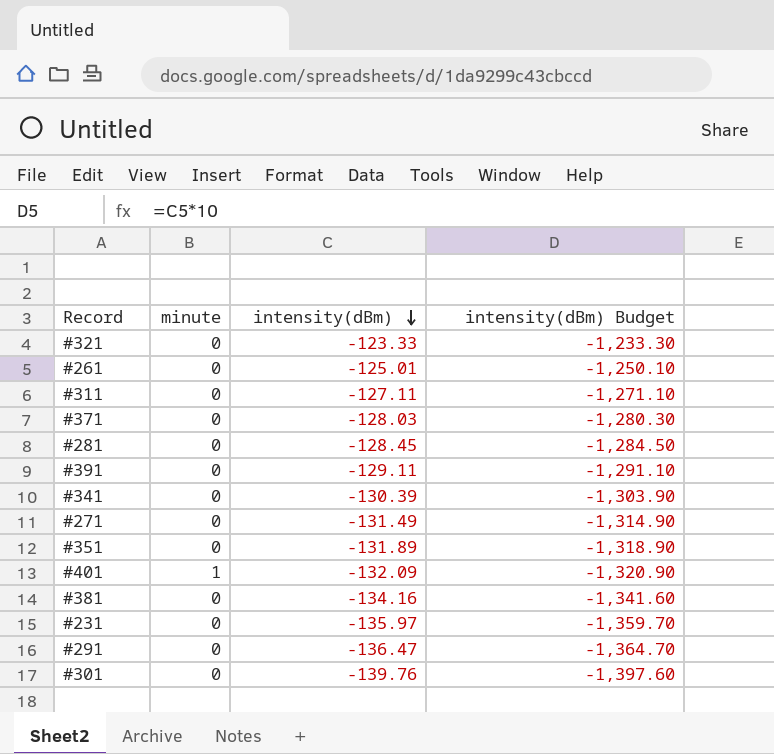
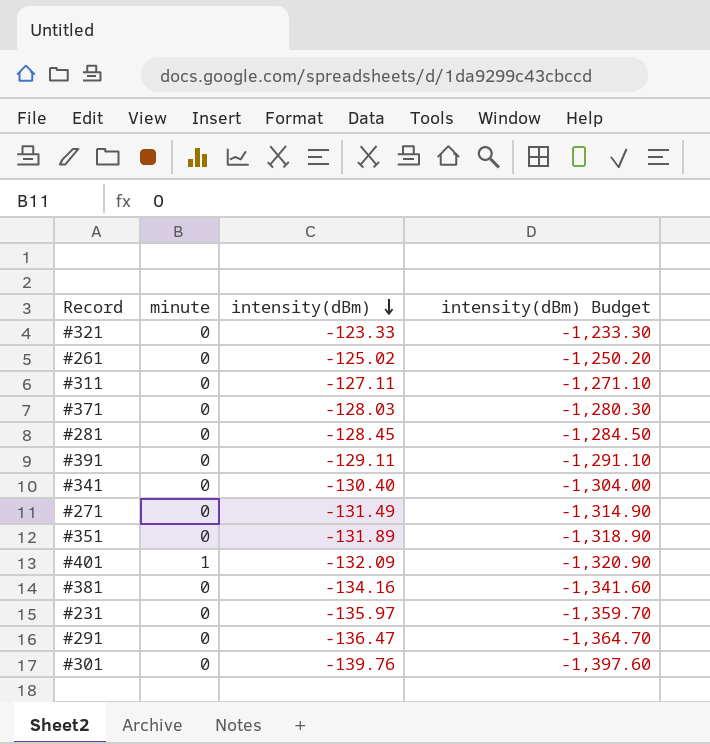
#261 | intensity(dBm): -125.01 -> -125.02
#261 | intensity(dBm) Budget: -1,250.10 -> -1,250.20
#341 | intensity(dBm): -130.39 -> -130.40
#341 | intensity(dBm) Budget: -1,303.90 -> -1,304.00

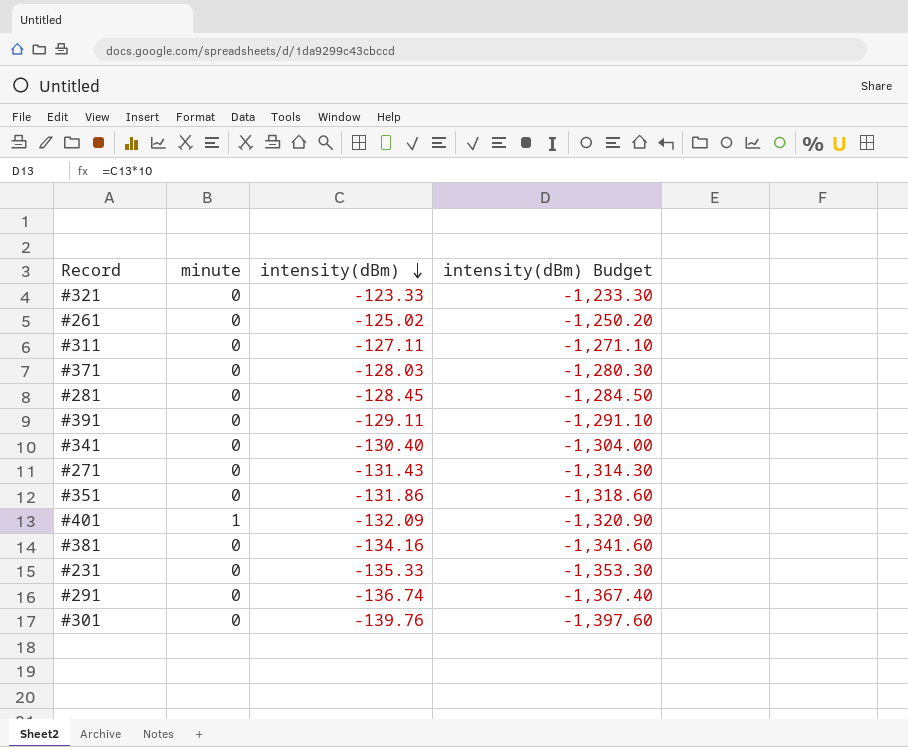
#271 | intensity(dBm): -131.49 -> -131.43
#271 | intensity(dBm) Budget: -1,314.90 -> -1,314.30
#351 | intensity(dBm): -131.89 -> -131.86
#351 | intensity(dBm) Budget: -1,318.90 -> -1,318.60
#231 | intensity(dBm): -135.97 -> -135.33
#231 | intensity(dBm) Budget: -1,359.70 -> -1,353.30
#291 | intensity(dBm): -136.47 -> -136.74
#291 | intensity(dBm) Budget: -1,364.70 -> -1,367.40

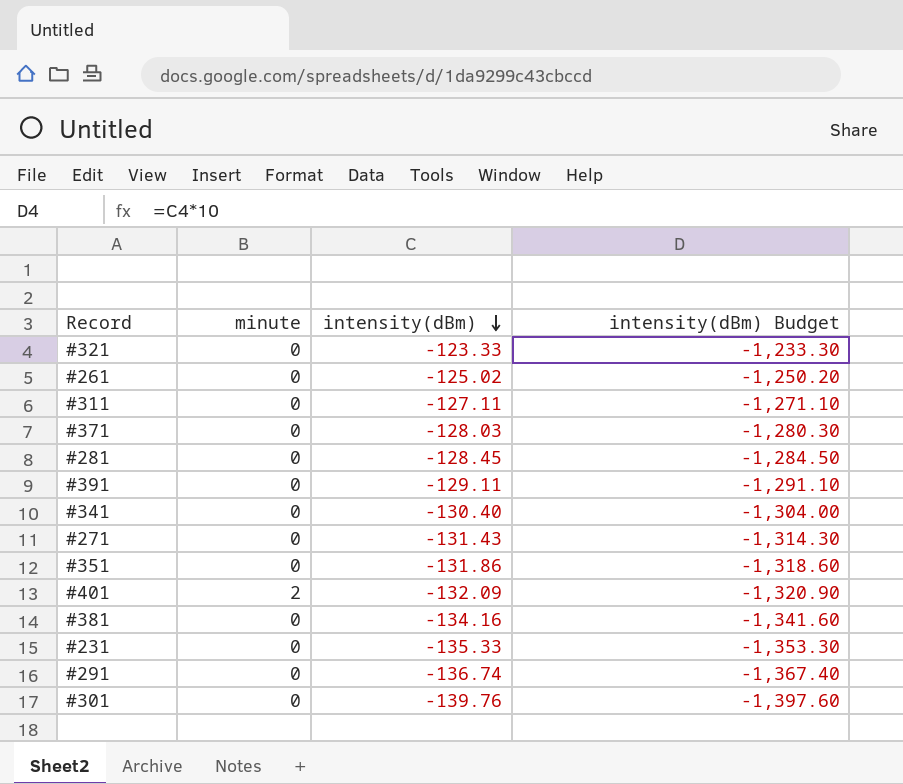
#401 | minute: 1 -> 2

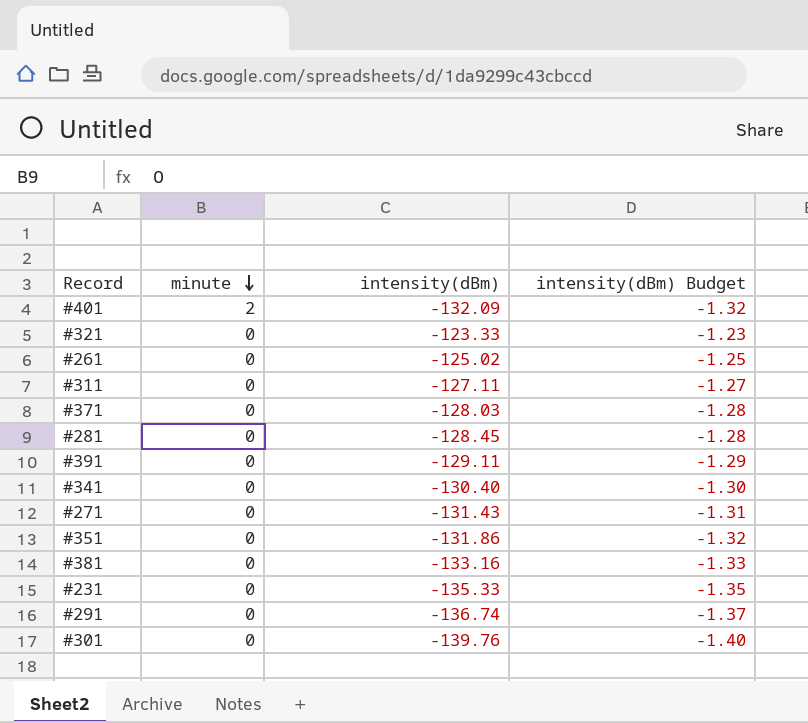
row order: intensity(dBm) descending -> minute descending
column intensity(dBm) Budget | formula: [intensity(dBm)] * 10 -> [intensity(dBm)] * 0.01
#381 | intensity(dBm): -134.16 -> -133.16

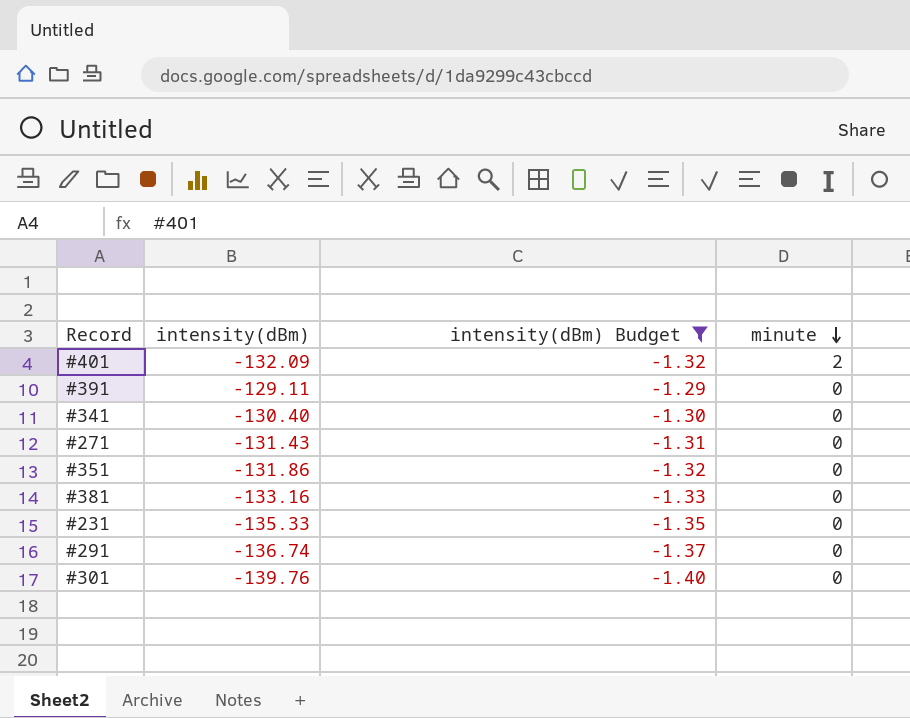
filter: none -> intensity(dBm) Budget <= -1.29
column minute | position: 2 -> 4

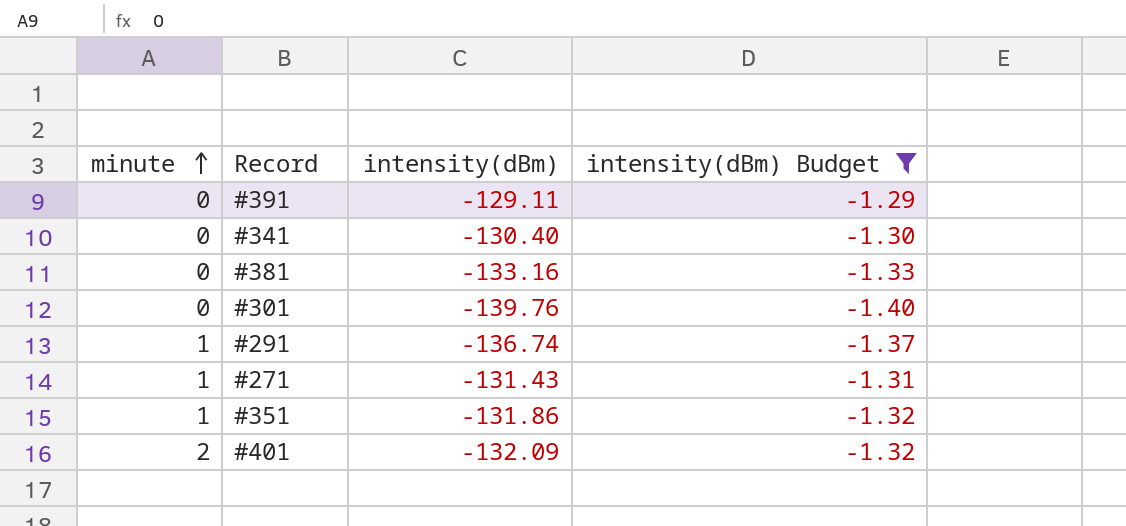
row order: minute descending -> minute ascending
column minute | position: 4 -> 1
row #231: -135.33 | -1.35 | 0 -> none
#291 | minute: 0 -> 1
#271 | minute: 0 -> 1
#351 | minute: 0 -> 1

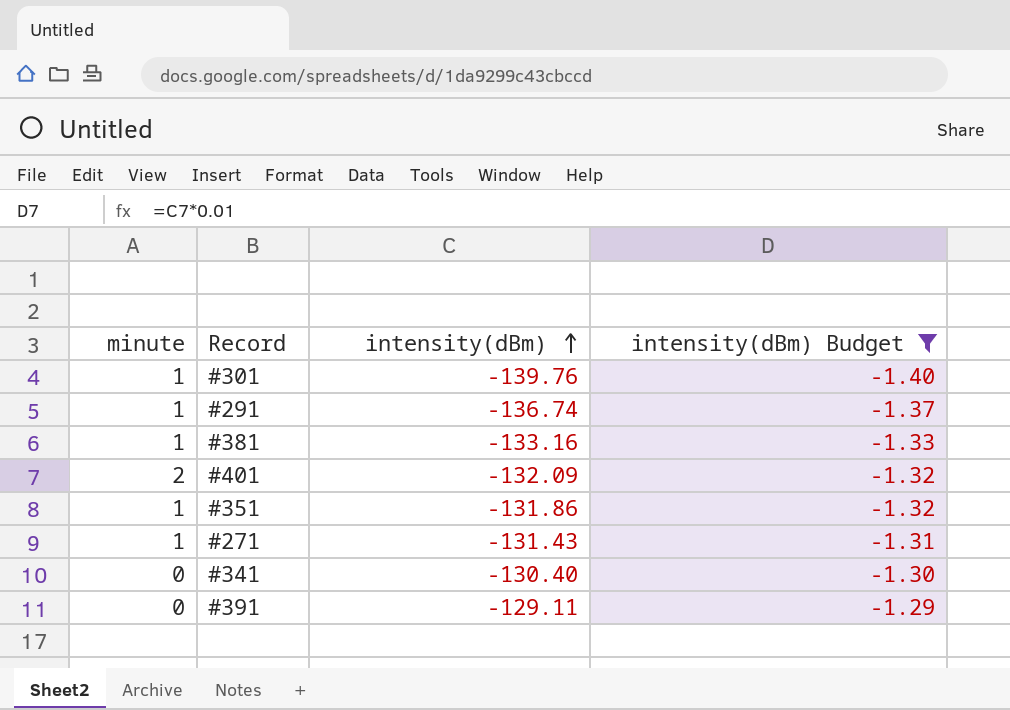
row order: minute ascending -> intensity(dBm) ascending
#301 | minute: 0 -> 1
#381 | minute: 0 -> 1

